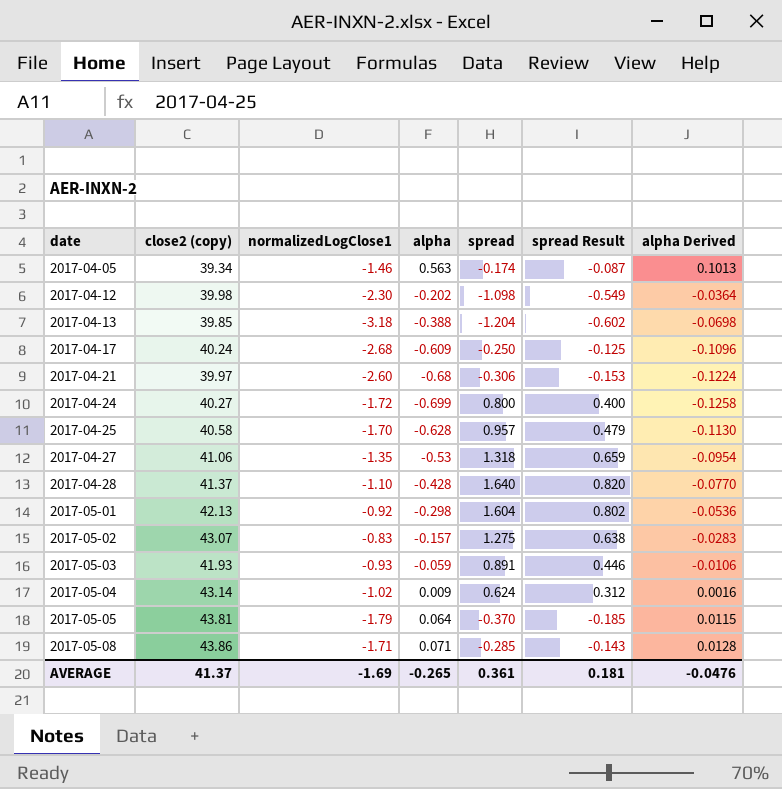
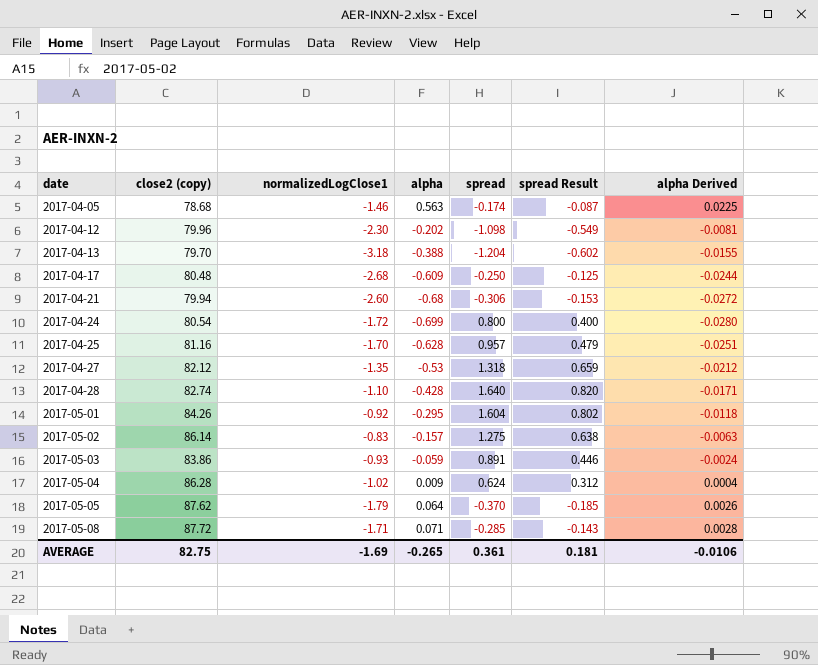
column alpha Derived | formula: [alpha] * 0.18 -> [alpha] * 0.04
2017-04-05 | close2 (copy): 39.34 -> 78.68
2017-04-12 | close2 (copy): 39.98 -> 79.96
2017-04-13 | close2 (copy): 39.85 -> 79.70
2017-04-17 | close2 (copy): 40.24 -> 80.48
2017-04-21 | close2 (copy): 39.97 -> 79.94
2017-04-24 | close2 (copy): 40.27 -> 80.54
2017-04-25 | close2 (copy): 40.58 -> 81.16
2017-04-27 | close2 (copy): 41.06 -> 82.12
2017-04-28 | close2 (copy): 41.37 -> 82.74
2017-05-01 | close2 (copy): 42.13 -> 84.26
2017-05-01 | alpha: -0.298 -> -0.295
2017-05-02 | close2 (copy): 43.07 -> 86.14
2017-05-03 | close2 (copy): 41.93 -> 83.86
2017-05-04 | close2 (copy): 43.14 -> 86.28
2017-05-05 | close2 (copy): 43.81 -> 87.62
2017-05-08 | close2 (copy): 43.86 -> 87.72
AVERAGE | close2 (copy): 41.37 -> 82.75
AVERAGE | alpha Derived: -0.0476 -> -0.0106

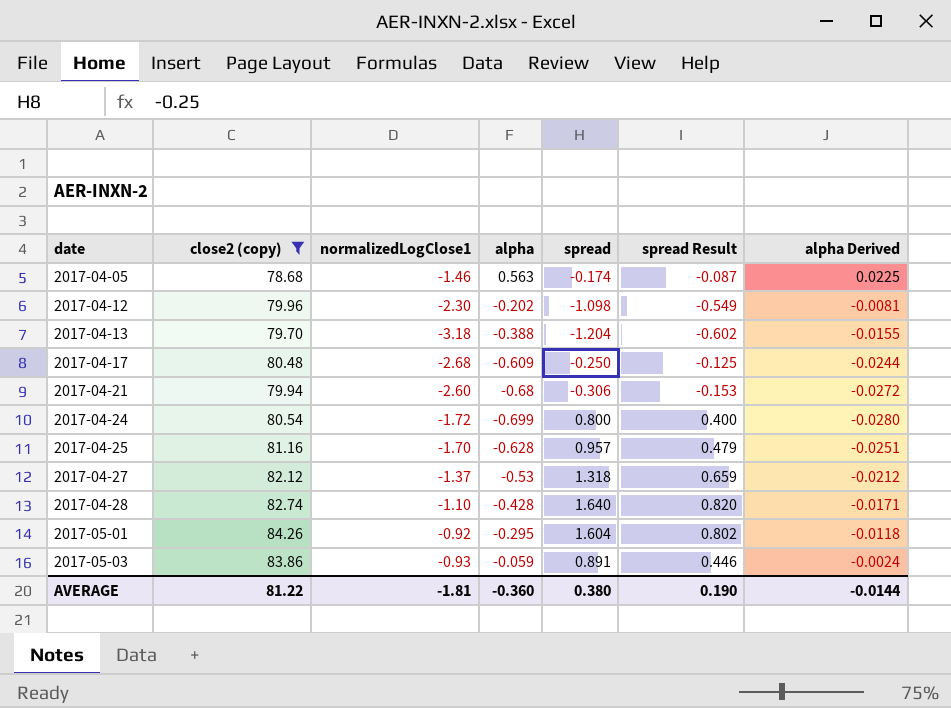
filter: none -> close2 (copy) <= 84.26
2017-04-27 | normalizedLogClose1: -1.35 -> -1.37
AVERAGE | close2 (copy): 82.75 -> 81.22
AVERAGE | normalizedLogClose1: -1.69 -> -1.81
AVERAGE | alpha: -0.265 -> -0.360
AVERAGE | spread: 0.361 -> 0.380
AVERAGE | spread Result: 0.181 -> 0.190
AVERAGE | alpha Derived: -0.0106 -> -0.0144

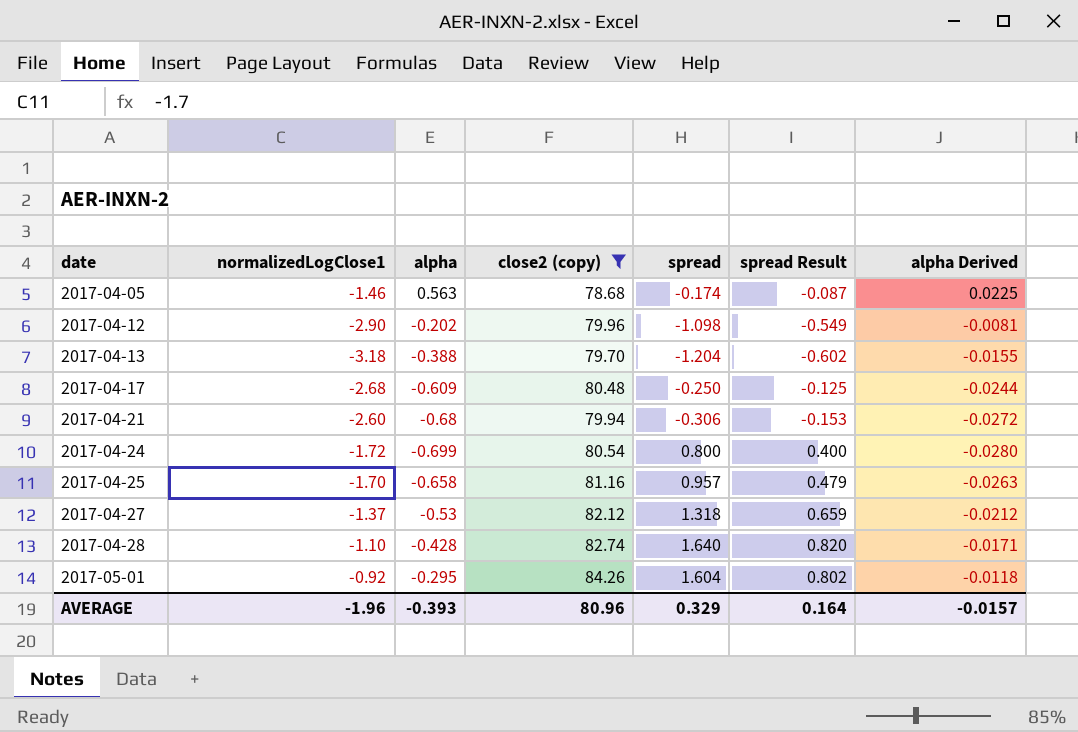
column close2 (copy) | position: 2 -> 4
row 2017-05-03: 83.86 | -0.93 | -0.059 | 0.891 | 0.446 | -0.0024 -> none
2017-04-12 | normalizedLogClose1: -2.30 -> -2.90
2017-04-25 | alpha: -0.628 -> -0.658
2017-04-25 | alpha Derived: -0.0251 -> -0.0263
AVERAGE | normalizedLogClose1: -1.81 -> -1.96
AVERAGE | alpha: -0.360 -> -0.393
AVERAGE | close2 (copy): 81.22 -> 80.96
AVERAGE | spread: 0.380 -> 0.329
AVERAGE | spread Result: 0.190 -> 0.164
AVERAGE | alpha Derived: -0.0144 -> -0.0157

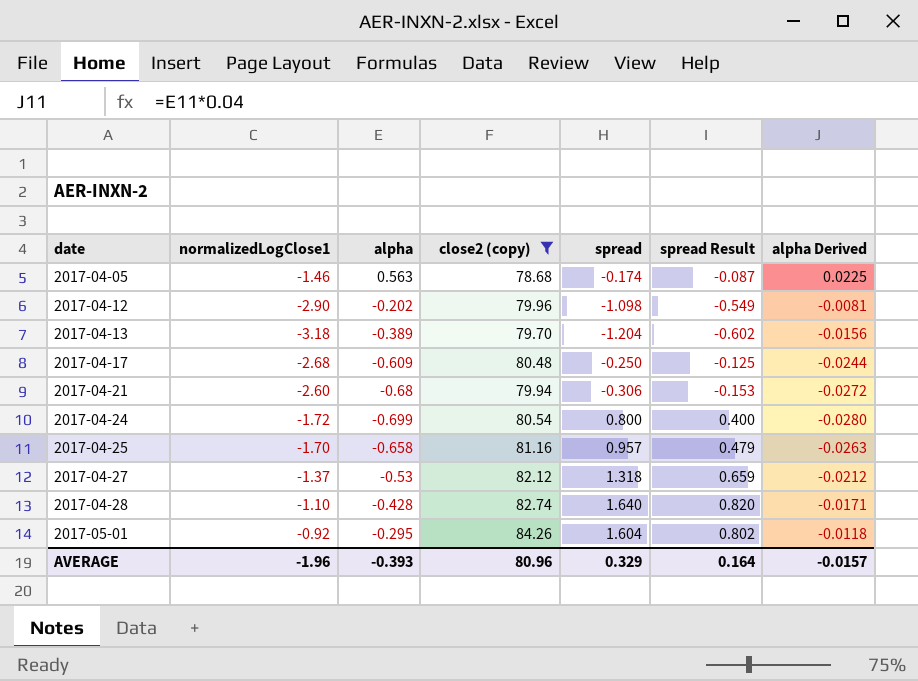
2017-04-13 | alpha: -0.388 -> -0.389
2017-04-13 | alpha Derived: -0.0155 -> -0.0156

